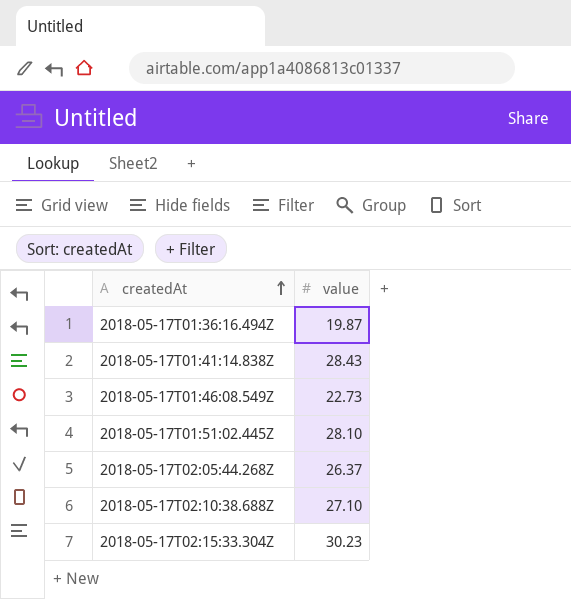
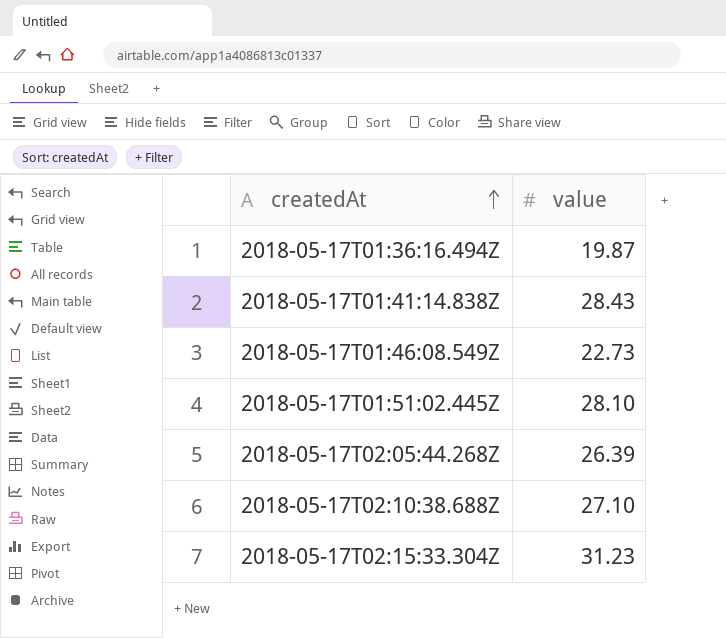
2018-05-17T02:05:44.268Z | value: 26.37 -> 26.39
2018-05-17T02:15:33.304Z | value: 30.23 -> 31.23

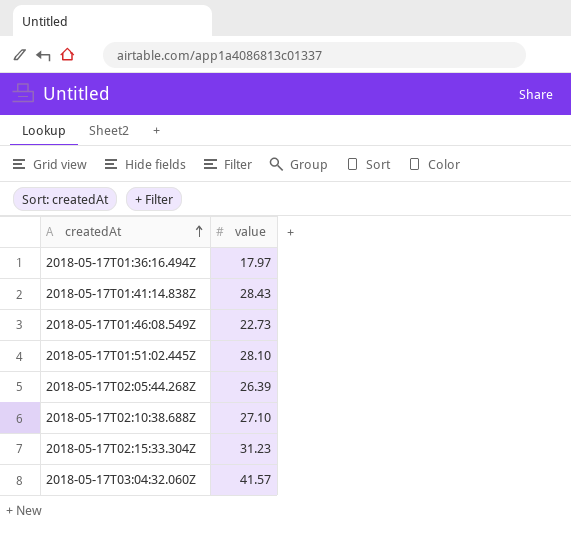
2018-05-17T01:36:16.494Z | value: 19.87 -> 17.97
row 2018-05-17T03:04:32.060Z: none -> 41.57

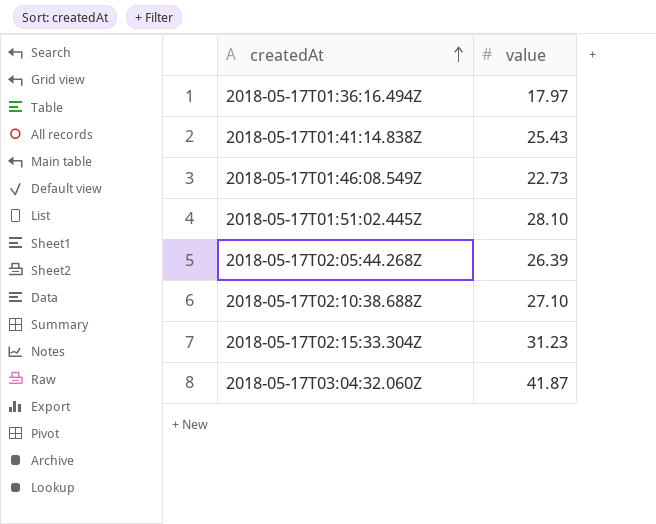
2018-05-17T01:41:14.838Z | value: 28.43 -> 25.43
2018-05-17T03:04:32.060Z | value: 41.57 -> 41.87

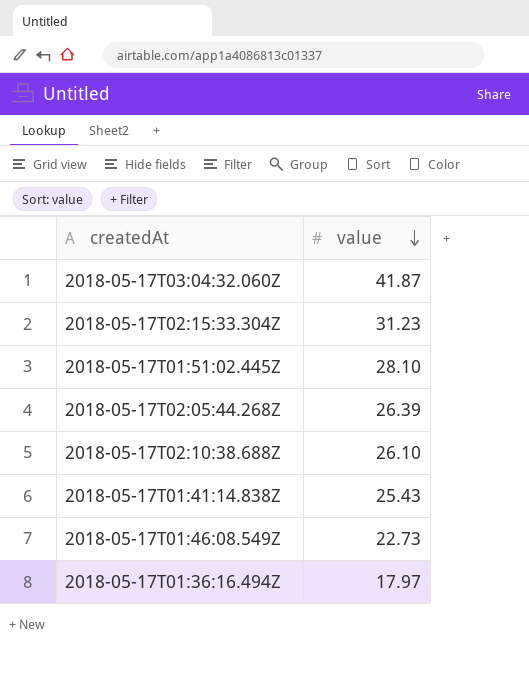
row order: createdAt ascending -> value descending
2018-05-17T02:10:38.688Z | value: 27.10 -> 26.10

